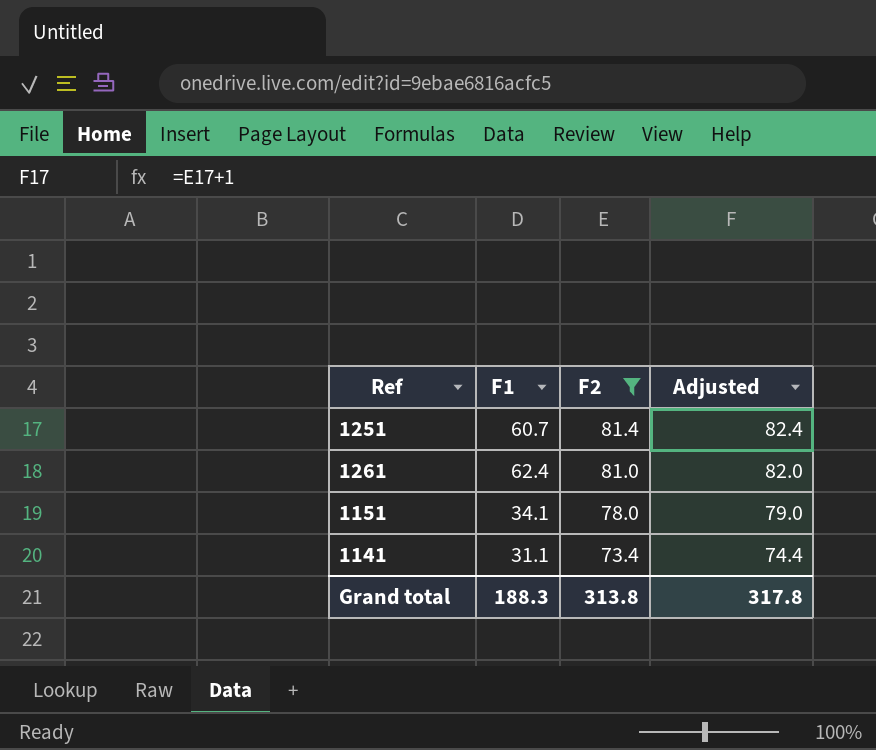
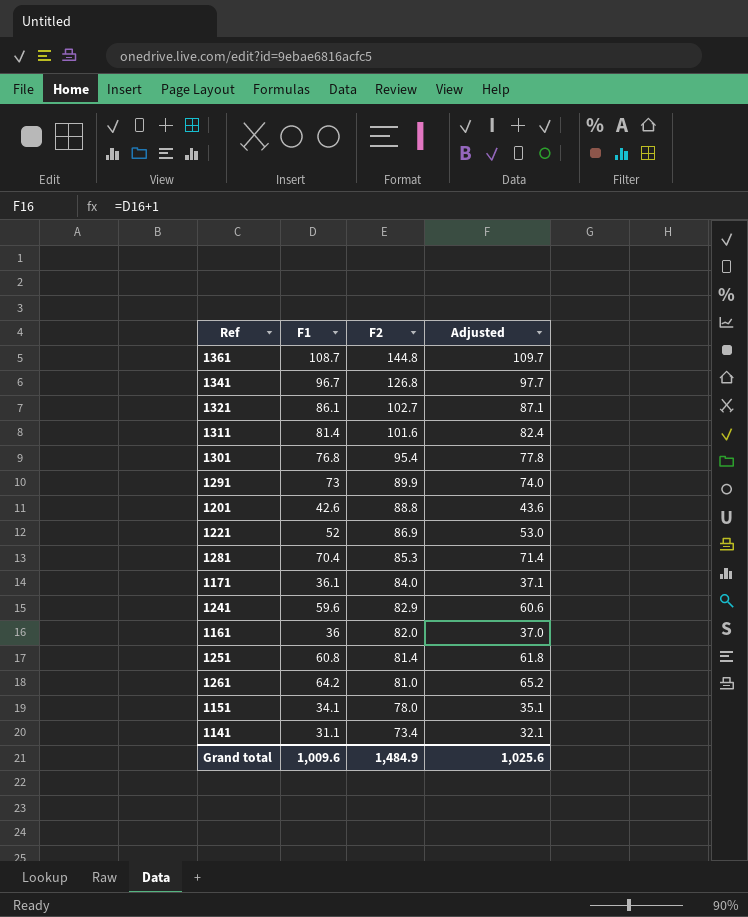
filter: F2 <= 81.4 -> none
column Adjusted | formula: [F2] + 1 -> [F1] + 1
1251 | F1: 60.7 -> 60.8
1261 | F1: 62.4 -> 64.2
Grand total | F1: 188.3 -> 1,009.6
Grand total | F2: 313.8 -> 1,484.9
Grand total | Adjusted: 317.8 -> 1,025.6

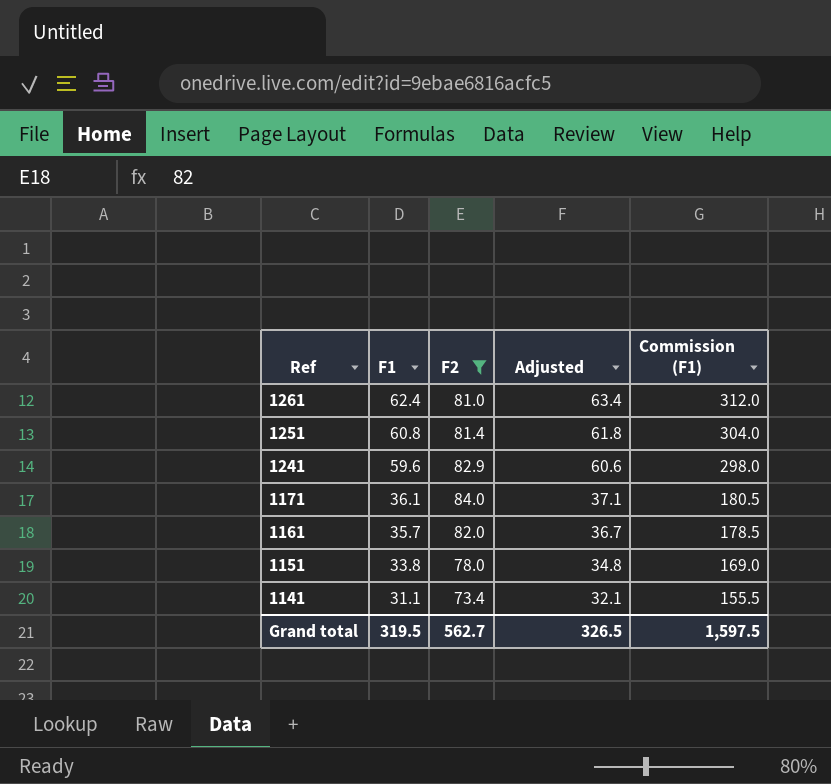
filter: none -> F2 <= 84.0
row order: F2 descending -> Ref descending
column Commission (F1) | formula: none -> [F1] * 5
1261 | F1: 64.2 -> 62.4
1261 | Adjusted: 65.2 -> 63.4
1161 | F1: 36 -> 35.7
1161 | Adjusted: 37.0 -> 36.7
1151 | F1: 34.1 -> 33.8
1151 | Adjusted: 35.1 -> 34.8
Grand total | F1: 1,009.6 -> 319.5
Grand total | F2: 1,484.9 -> 562.7
Grand total | Adjusted: 1,025.6 -> 326.5

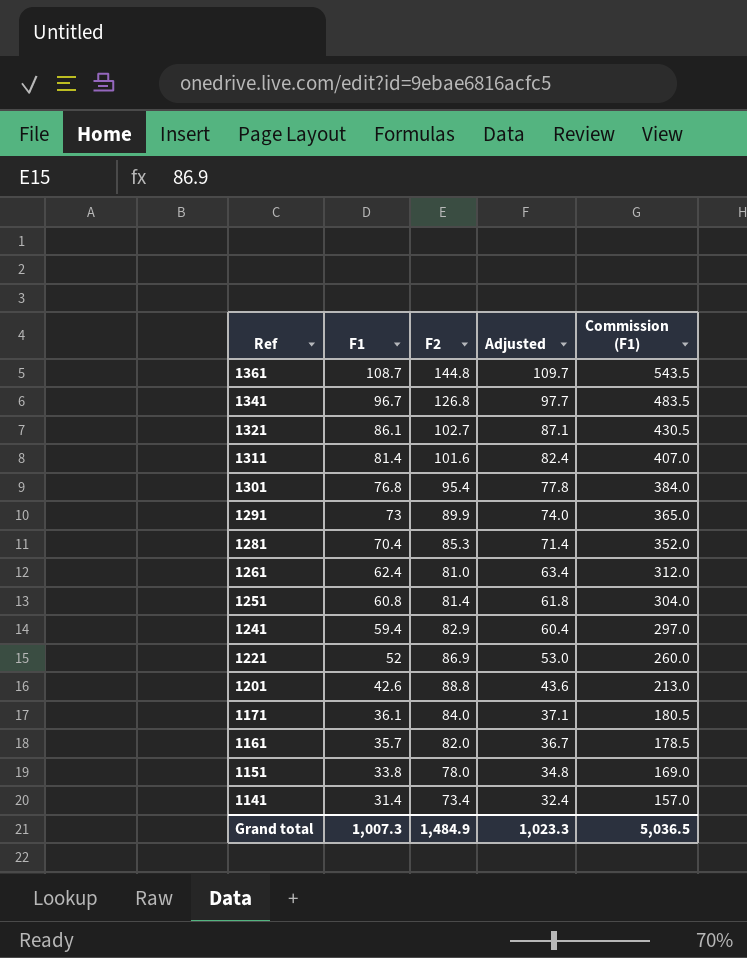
filter: F2 <= 84.0 -> none
1241 | F1: 59.6 -> 59.4
1241 | Adjusted: 60.6 -> 60.4
1241 | Commission (F1): 298.0 -> 297.0
1141 | F1: 31.1 -> 31.4
1141 | Adjusted: 32.1 -> 32.4
1141 | Commission (F1): 155.5 -> 157.0
Grand total | F1: 319.5 -> 1,007.3
Grand total | F2: 562.7 -> 1,484.9
Grand total | Adjusted: 326.5 -> 1,023.3
Grand total | Commission (F1): 1,597.5 -> 5,036.5

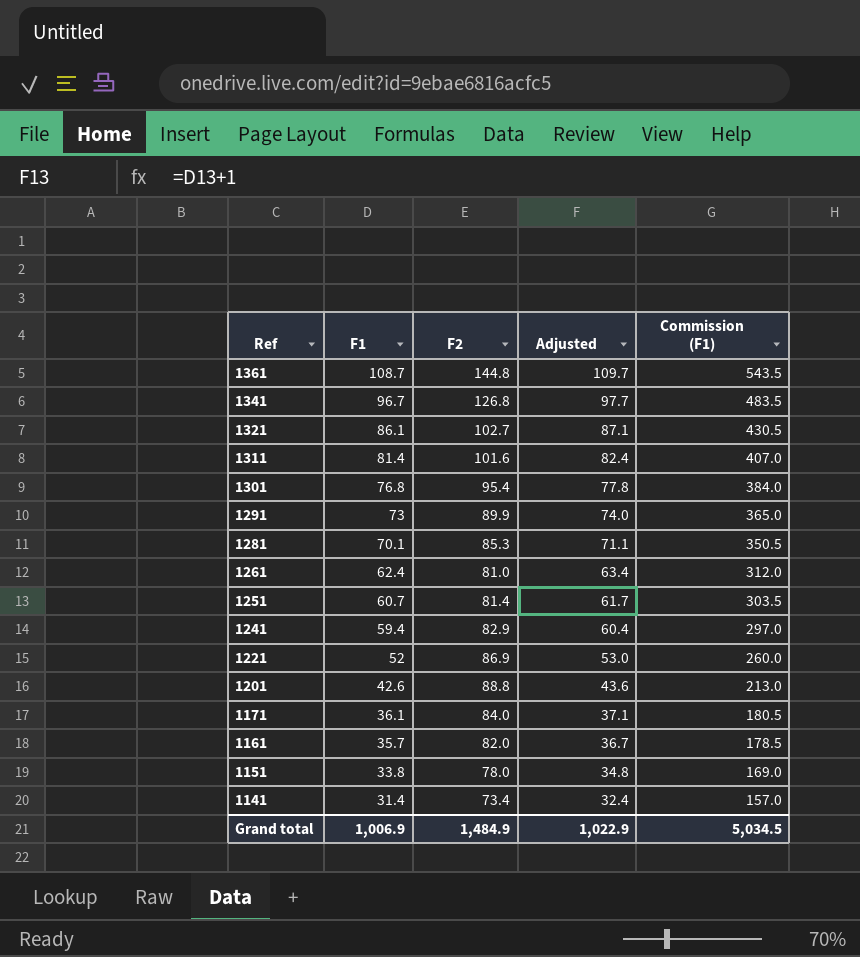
1281 | F1: 70.4 -> 70.1
1281 | Adjusted: 71.4 -> 71.1
1281 | Commission (F1): 352.0 -> 350.5
1251 | F1: 60.8 -> 60.7
1251 | Adjusted: 61.8 -> 61.7
1251 | Commission (F1): 304.0 -> 303.5
Grand total | F1: 1,007.3 -> 1,006.9
Grand total | Adjusted: 1,023.3 -> 1,022.9
Grand total | Commission (F1): 5,036.5 -> 5,034.5

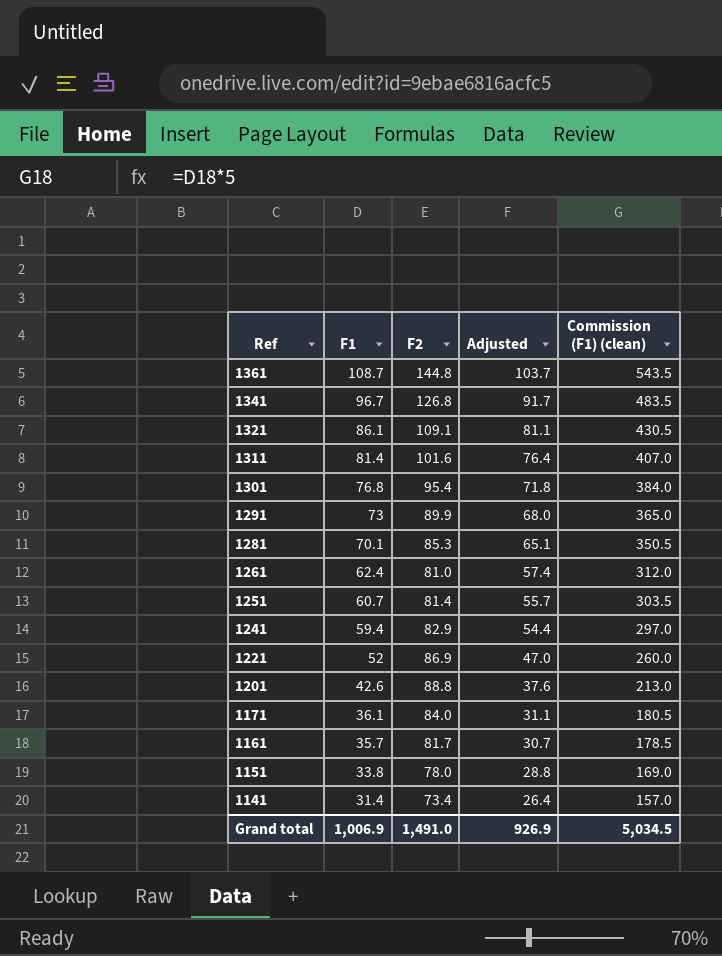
column Adjusted | formula: [F1] + 1 -> [F1] - 5
column name: Commission (F1) -> Commission (F1) (clean)
1321 | F2: 102.7 -> 109.1
1161 | F2: 82.0 -> 81.7
Grand total | F2: 1,484.9 -> 1,491.0
Grand total | Adjusted: 1,022.9 -> 926.9

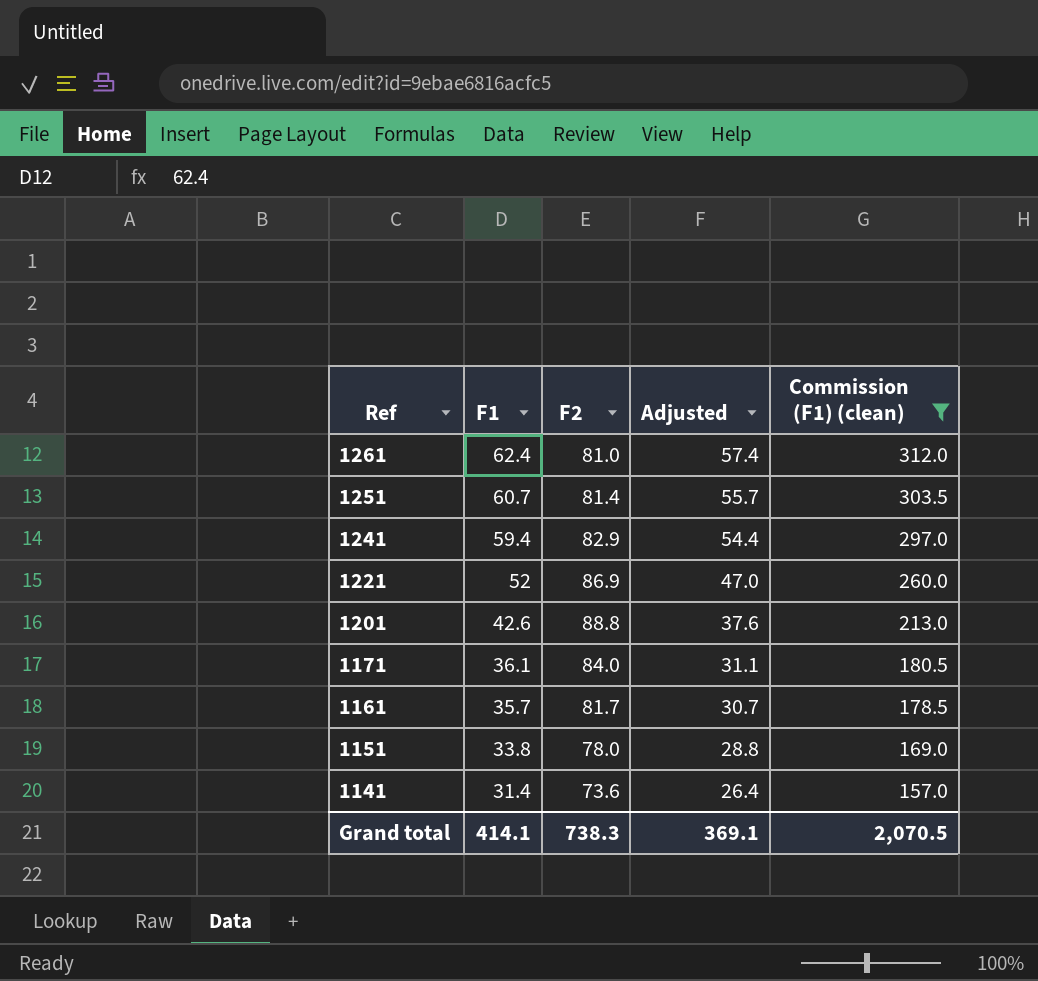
filter: none -> Commission (F1) (clean) <= 312.0
1141 | F2: 73.4 -> 73.6
Grand total | F1: 1,006.9 -> 414.1
Grand total | F2: 1,491.0 -> 738.3
Grand total | Adjusted: 926.9 -> 369.1
Grand total | Commission (F1) (clean): 5,034.5 -> 2,070.5

